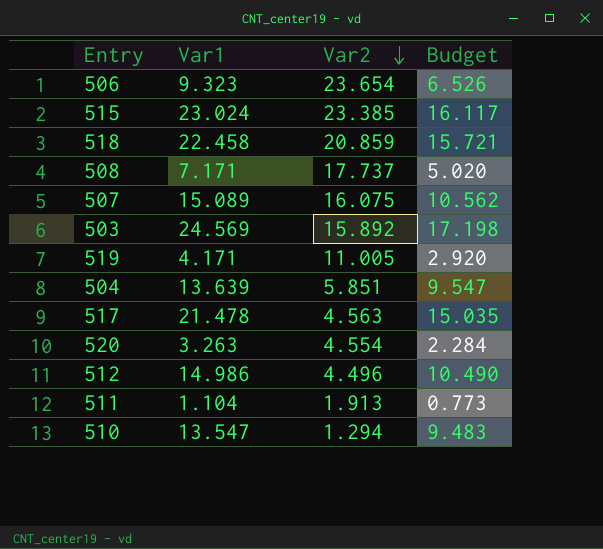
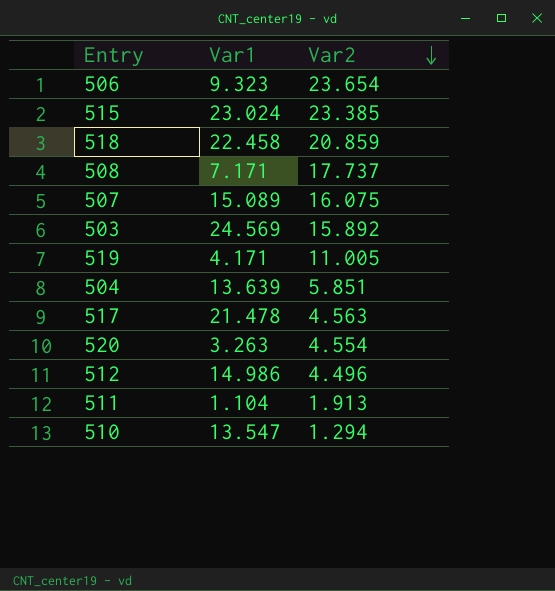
column Budget | formula: [Var1] * 0.7 -> none

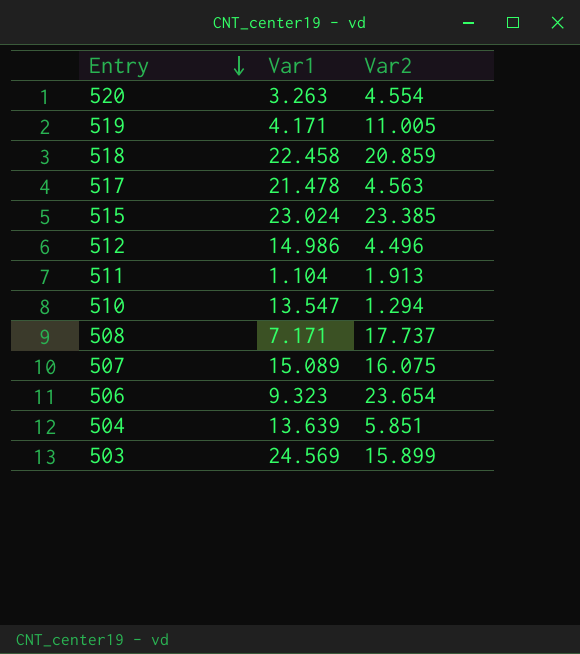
row order: Var2 descending -> Entry descending
503 | Var2: 15.892 -> 15.899

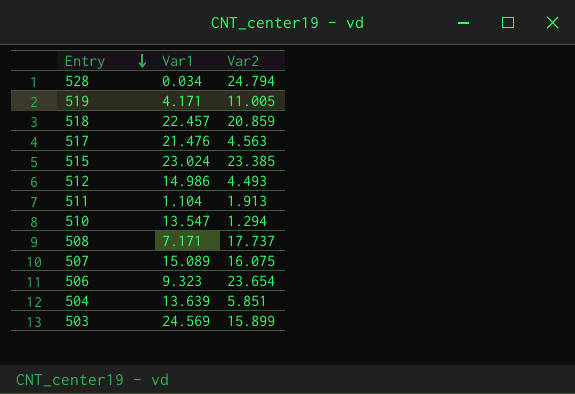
row 520: 3.263 | 4.554 -> none
row 528: none -> 0.034 | 24.794
518 | Var1: 22.458 -> 22.457
517 | Var1: 21.478 -> 21.476
512 | Var2: 4.496 -> 4.493

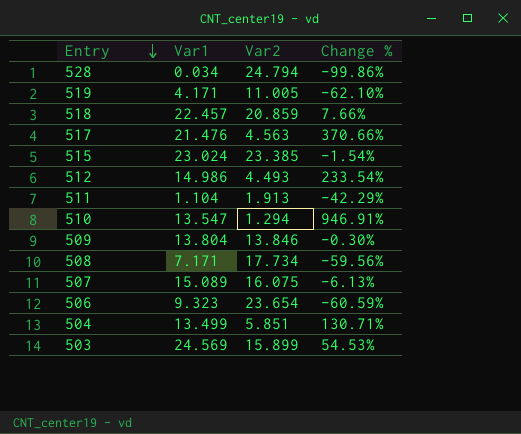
column Change % | formula: none -> ([Var1] - [Var2]) / [Var2]
row 509: none -> 13.804 | 13.846 | -0.30%
508 | Var2: 17.737 -> 17.734
504 | Var1: 13.639 -> 13.499

